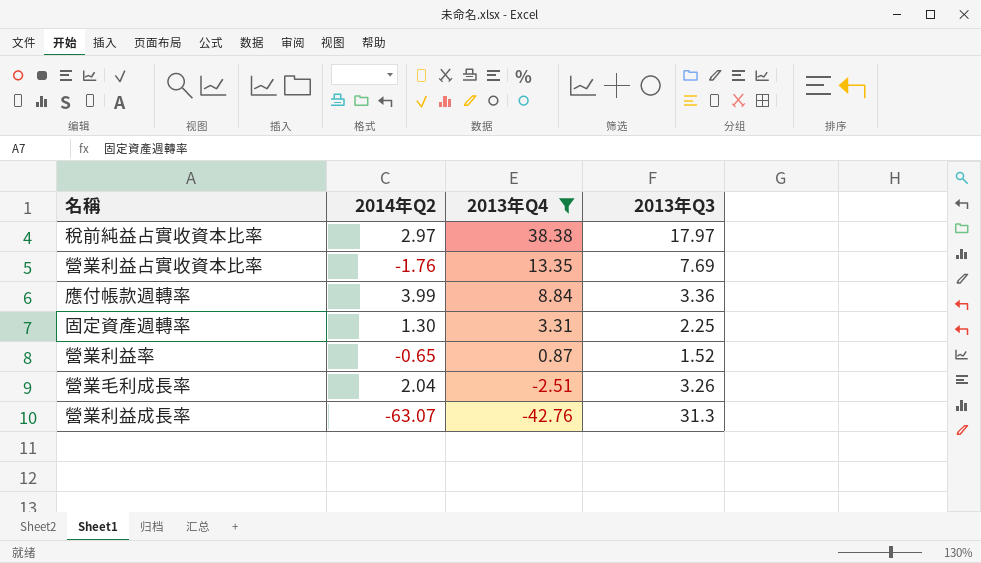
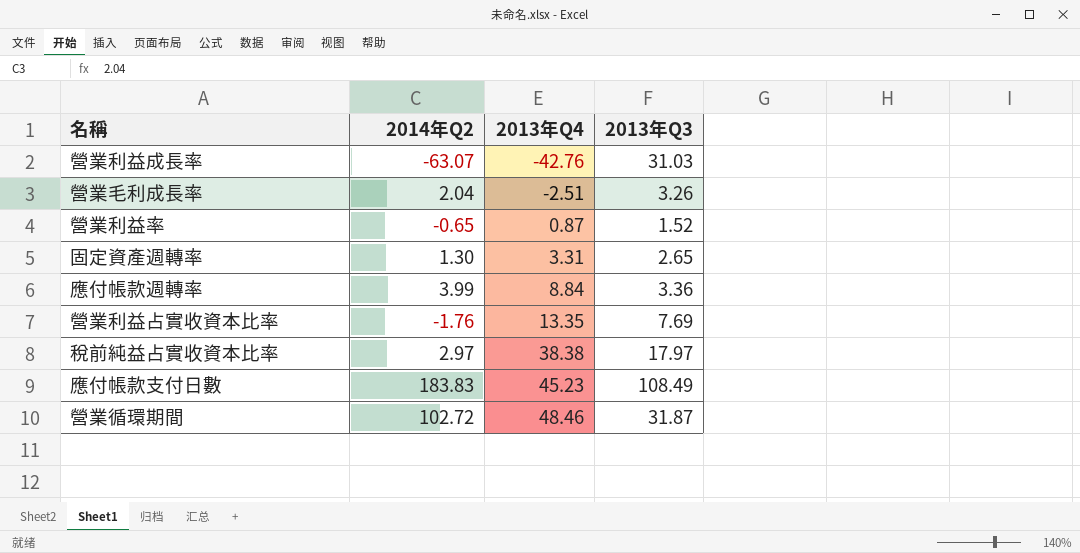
filter: 2013年Q4 <= 38.38 -> none
row order: 2013年Q4 descending -> 2013年Q4 ascending
營業利益成長率 | 2013年Q3: 31.3 -> 31.03
固定資產週轉率 | 2013年Q3: 2.25 -> 2.65

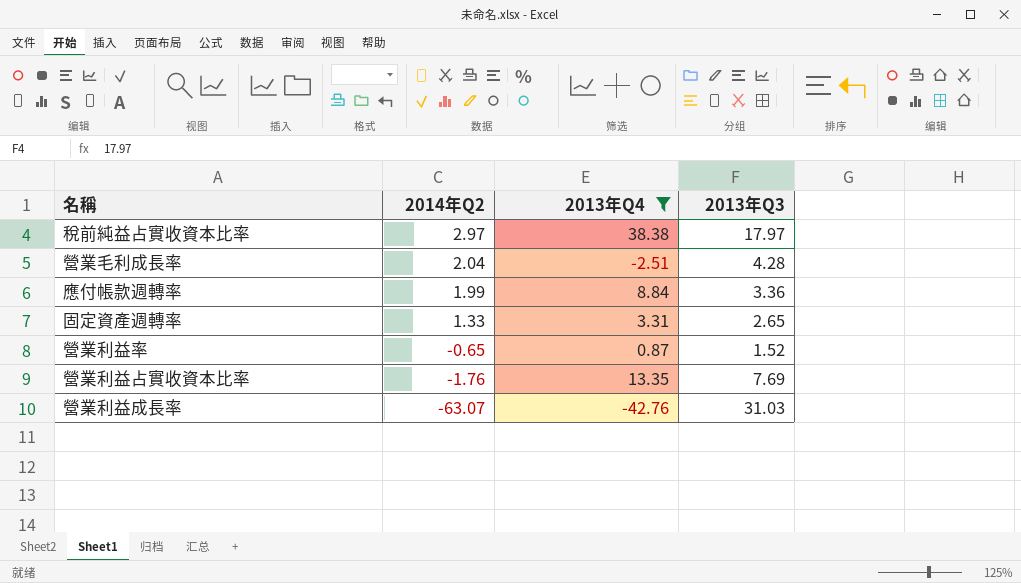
filter: none -> 2013年Q4 <= 38.38
row order: 2013年Q4 ascending -> 2014年Q2 descending
營業毛利成長率 | 2013年Q3: 3.26 -> 4.28
應付帳款週轉率 | 2014年Q2: 3.99 -> 1.99
固定資產週轉率 | 2014年Q2: 1.30 -> 1.33

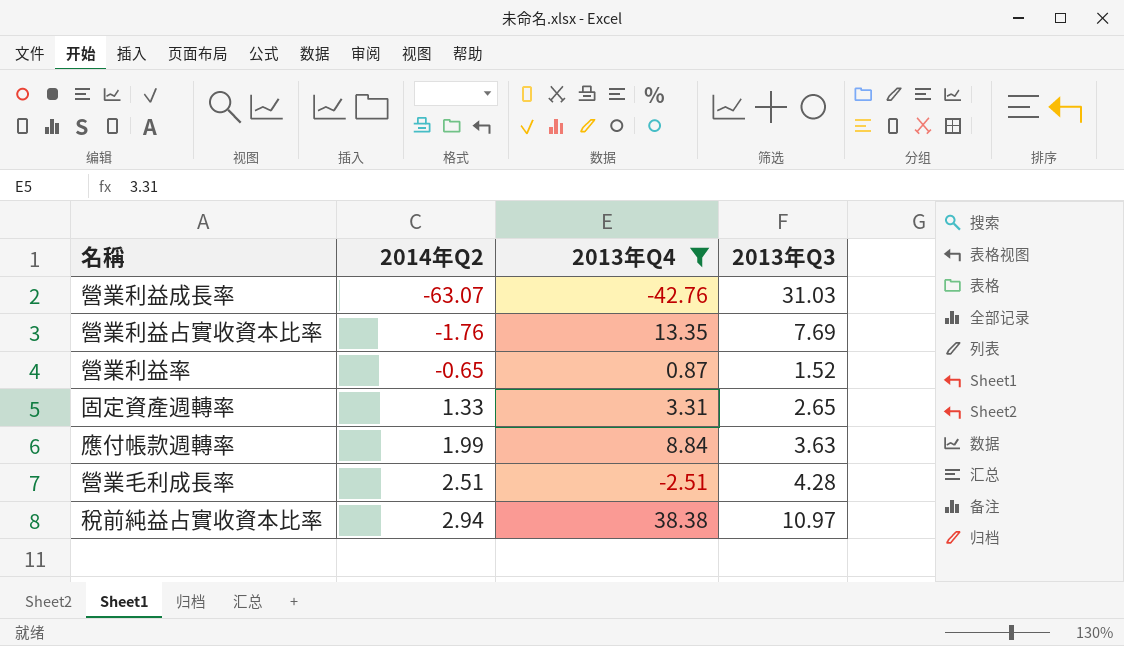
row order: 2014年Q2 descending -> 2014年Q2 ascending
應付帳款週轉率 | 2013年Q3: 3.36 -> 3.63
營業毛利成長率 | 2014年Q2: 2.04 -> 2.51
稅前純益占實收資本比率 | 2014年Q2: 2.97 -> 2.94
稅前純益占實收資本比率 | 2013年Q3: 17.97 -> 10.97

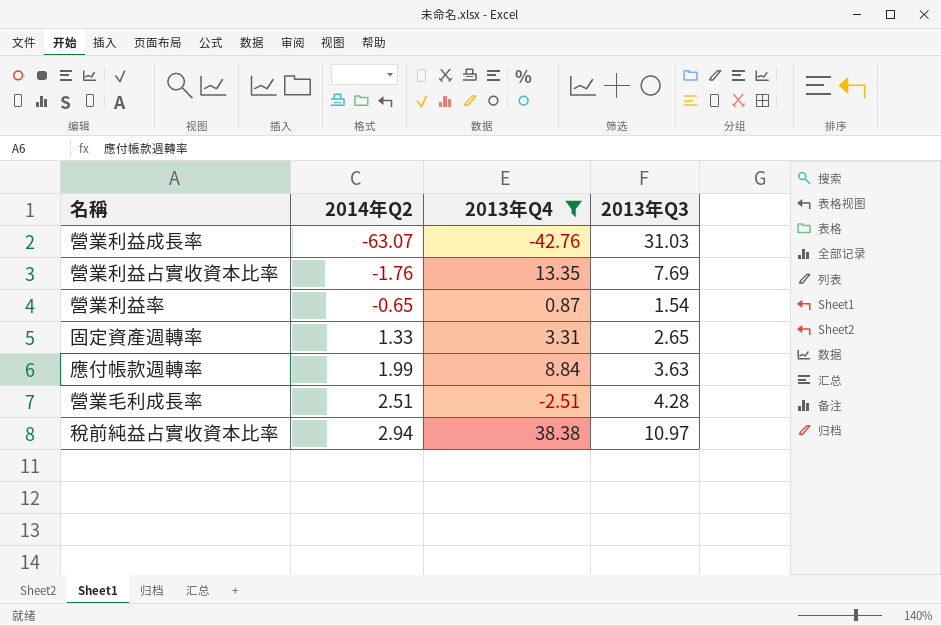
營業利益率 | 2013年Q3: 1.52 -> 1.54

